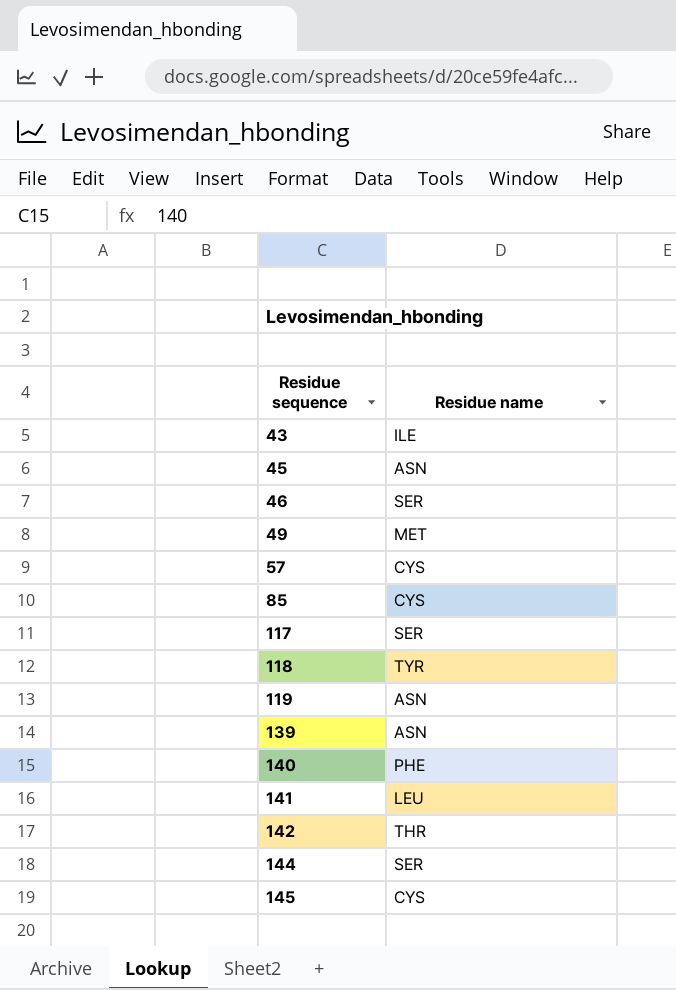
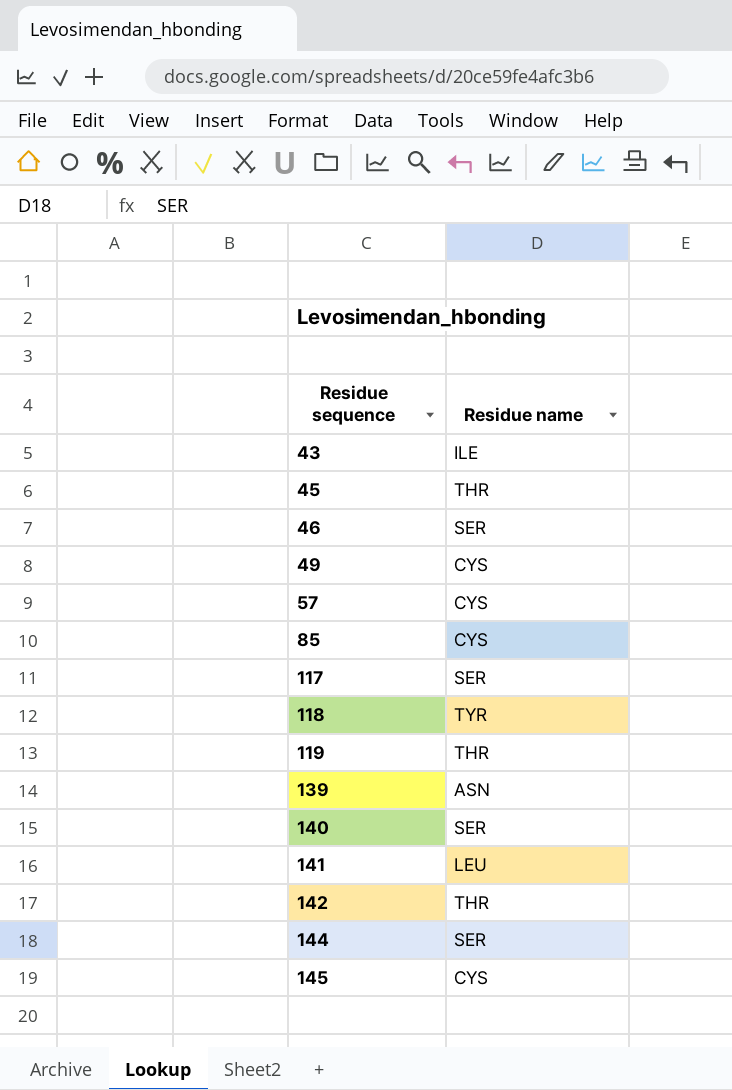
45 | Residue name: ASN -> THR
49 | Residue name: MET -> CYS
119 | Residue name: ASN -> THR
140 | Residue name: PHE -> SER

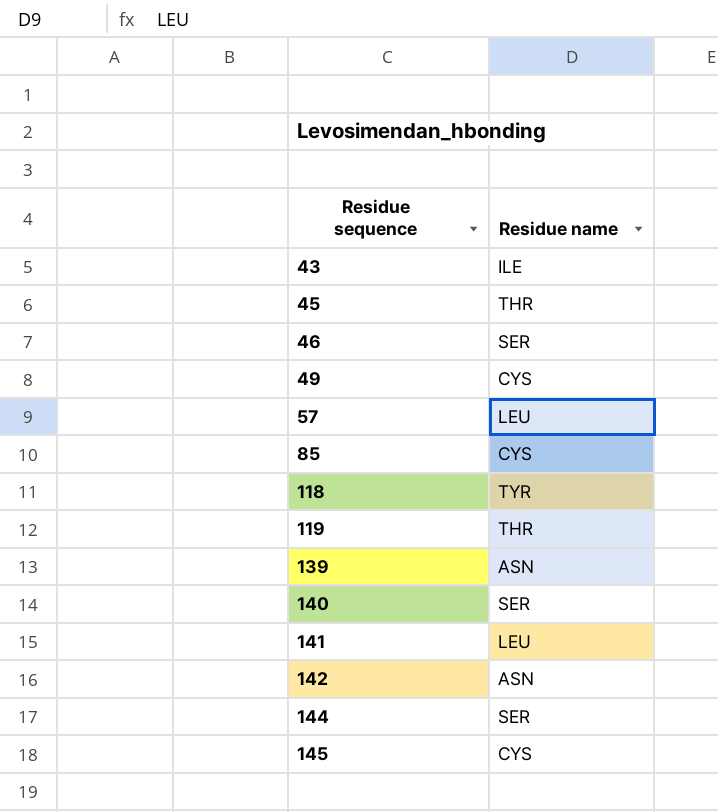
row 117: SER -> none
57 | Residue name: CYS -> LEU
142 | Residue name: THR -> ASN

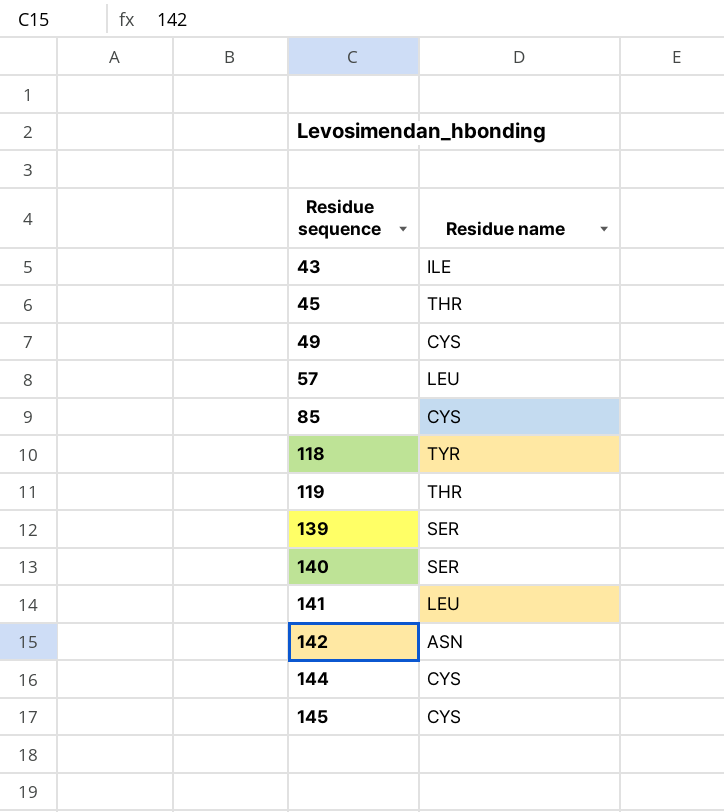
row 46: SER -> none
139 | Residue name: ASN -> SER
144 | Residue name: SER -> CYS

